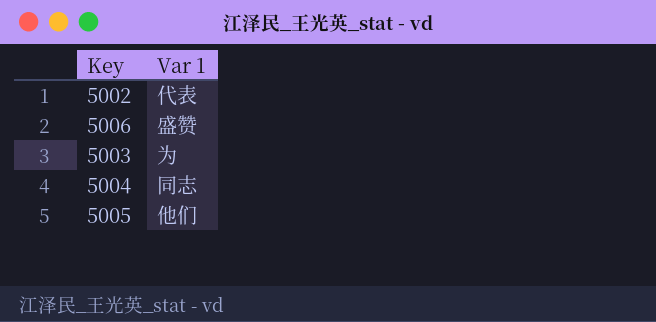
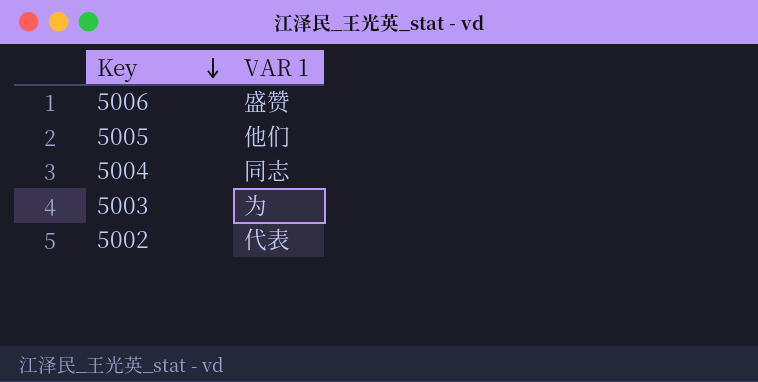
row order: none -> Key descending
column name: Var 1 -> VAR 1

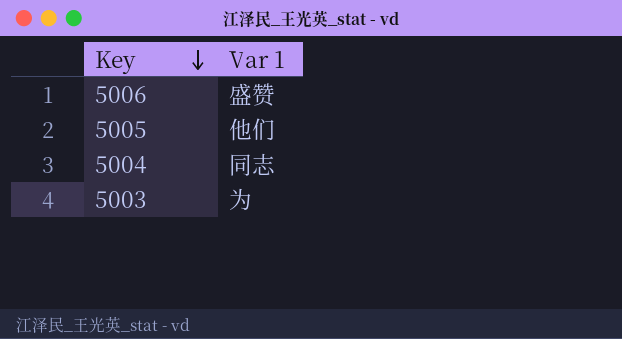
column name: VAR 1 -> Var 1
row 5002: 代表 -> none

